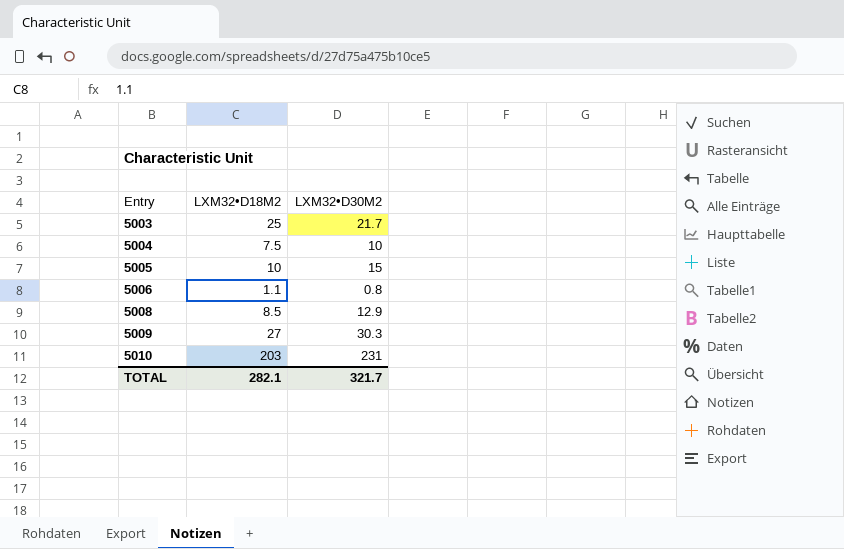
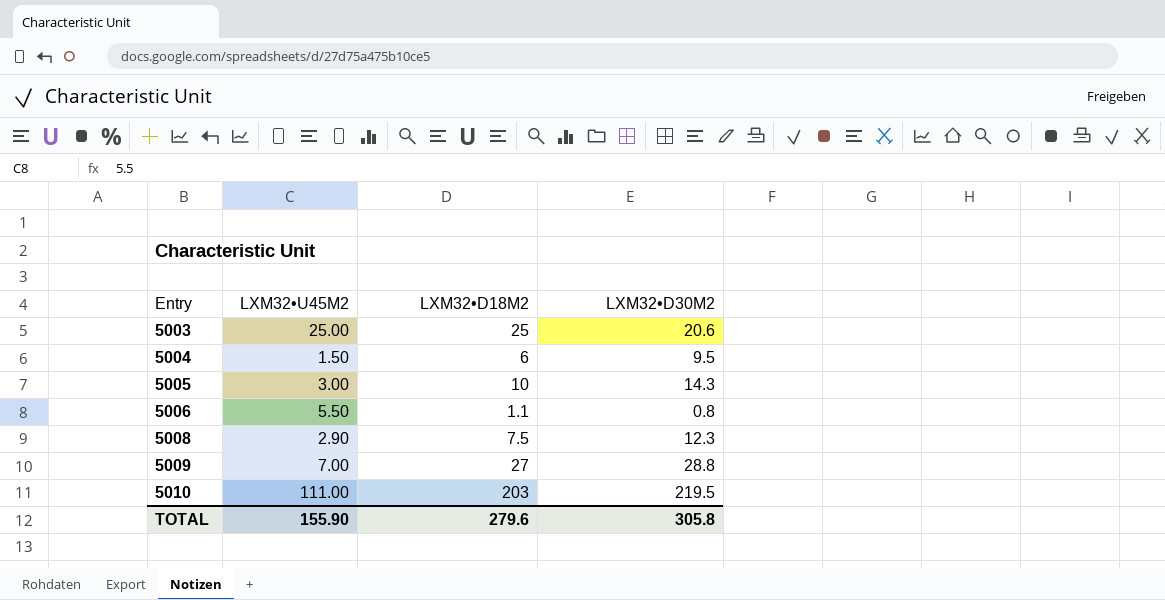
column LXM32•U45M2 | position: none -> 2
5003 | LXM32•D30M2: 21.7 -> 20.6
5004 | LXM32•D18M2: 7.5 -> 6
5004 | LXM32•D30M2: 10 -> 9.5
5005 | LXM32•D30M2: 15 -> 14.3
5008 | LXM32•D18M2: 8.5 -> 7.5
5008 | LXM32•D30M2: 12.9 -> 12.3
5009 | LXM32•D30M2: 30.3 -> 28.8
5010 | LXM32•D30M2: 231 -> 219.5
TOTAL | LXM32•D18M2: 282.1 -> 279.6
TOTAL | LXM32•D30M2: 321.7 -> 305.8

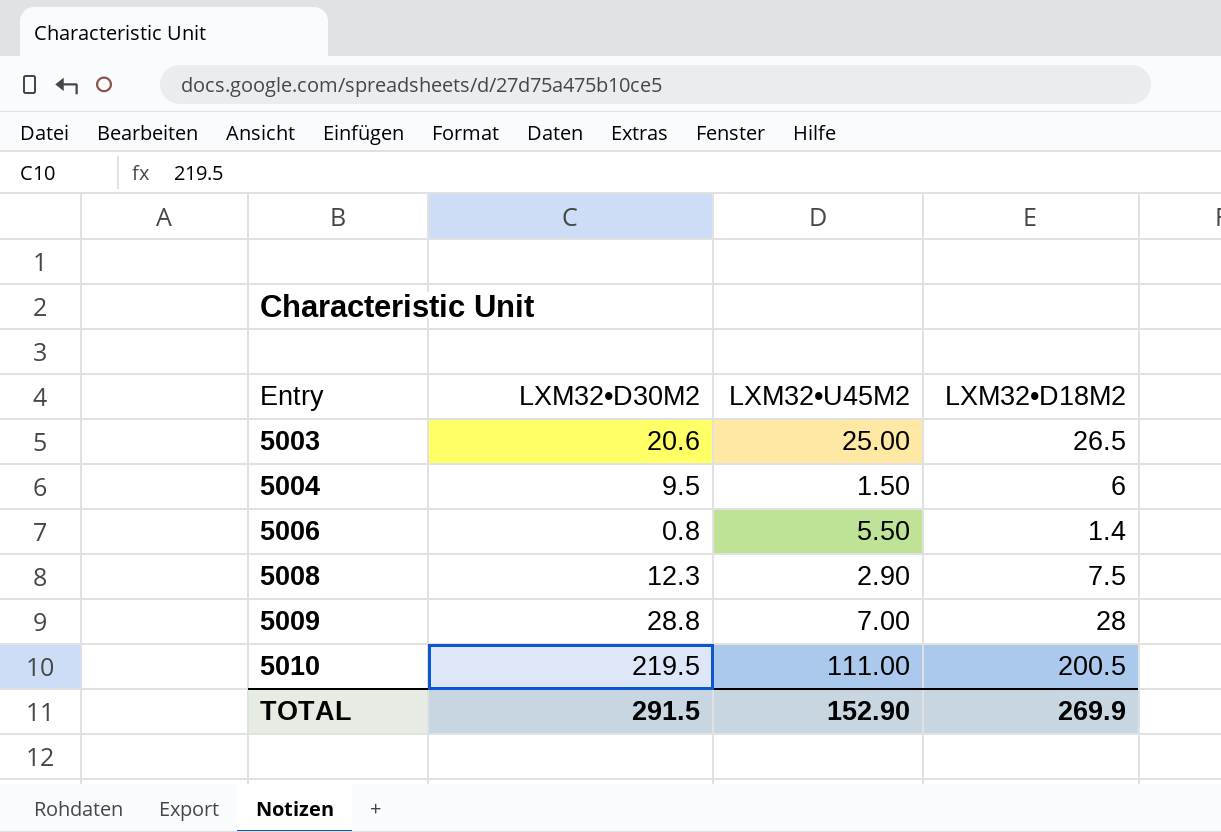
column LXM32•D30M2 | position: 4 -> 2
row 5005: 3.00 | 10 | 14.3 -> none
5003 | LXM32•D18M2: 25 -> 26.5
5006 | LXM32•D18M2: 1.1 -> 1.4
5009 | LXM32•D18M2: 27 -> 28
5010 | LXM32•D18M2: 203 -> 200.5
TOTAL | LXM32•D30M2: 305.8 -> 291.5
TOTAL | LXM32•U45M2: 155.90 -> 152.90
TOTAL | LXM32•D18M2: 279.6 -> 269.9

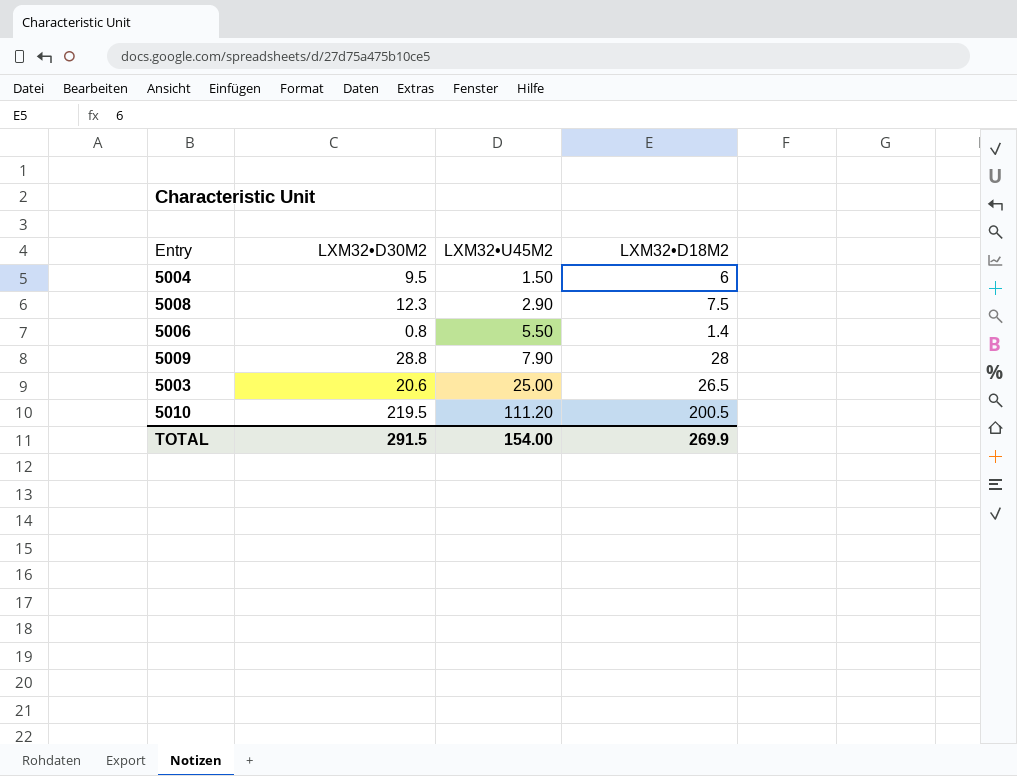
row order: Entry ascending -> LXM32•U45M2 ascending
5009 | LXM32•U45M2: 7.00 -> 7.90
5010 | LXM32•U45M2: 111.00 -> 111.20
TOTAL | LXM32•U45M2: 152.90 -> 154.00

